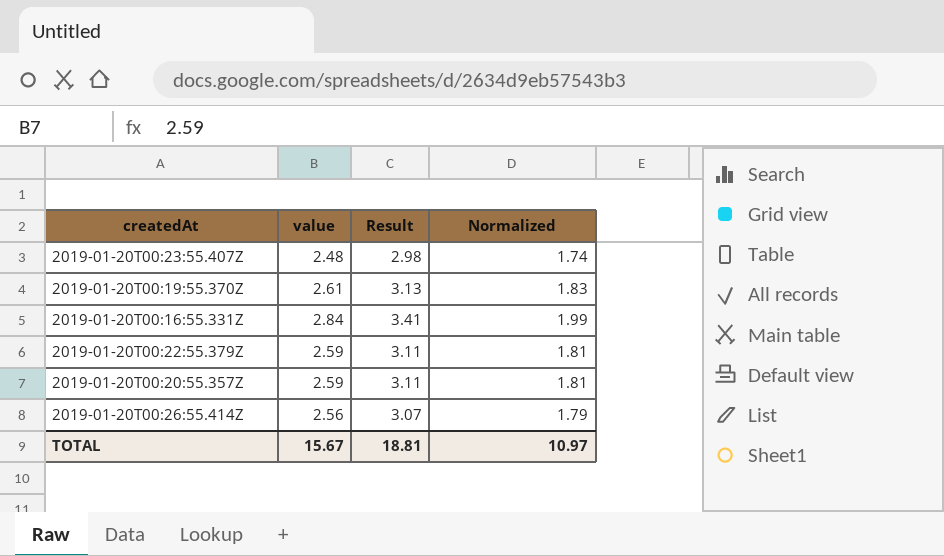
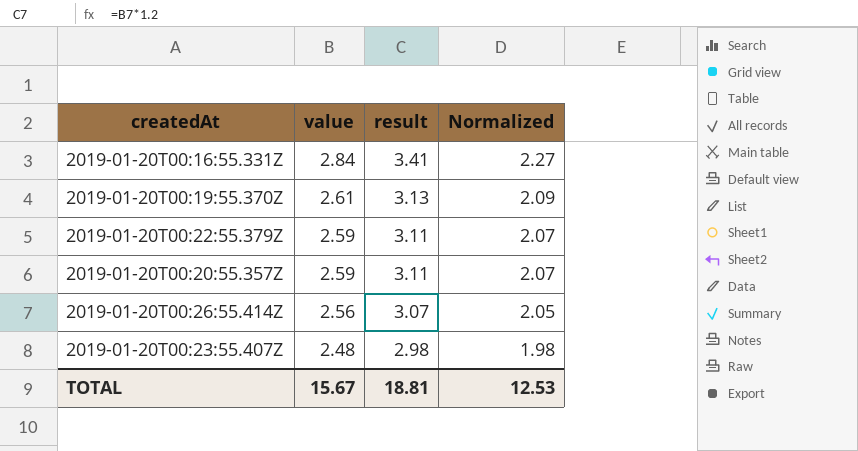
row order: none -> value descending
column name: Result -> result
column Normalized | formula: [value] * 0.7 -> [value] * 0.8
TOTAL | Normalized: 10.97 -> 12.53

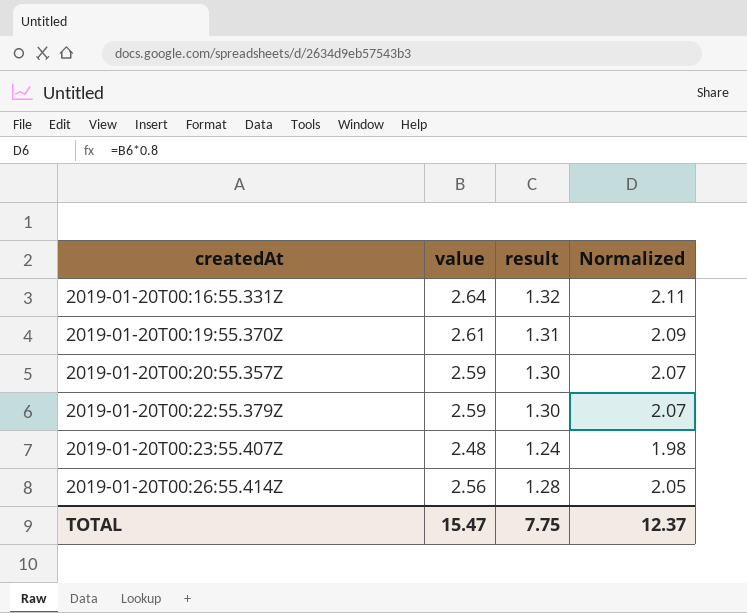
row order: value descending -> createdAt ascending
column result | formula: [value] * 1.2 -> [value] * 0.5
2019-01-20T00:16:55.331Z | value: 2.84 -> 2.64
2019-01-20T00:16:55.331Z | Normalized: 2.27 -> 2.11
TOTAL | value: 15.67 -> 15.47
TOTAL | result: 18.81 -> 7.75
TOTAL | Normalized: 12.53 -> 12.37

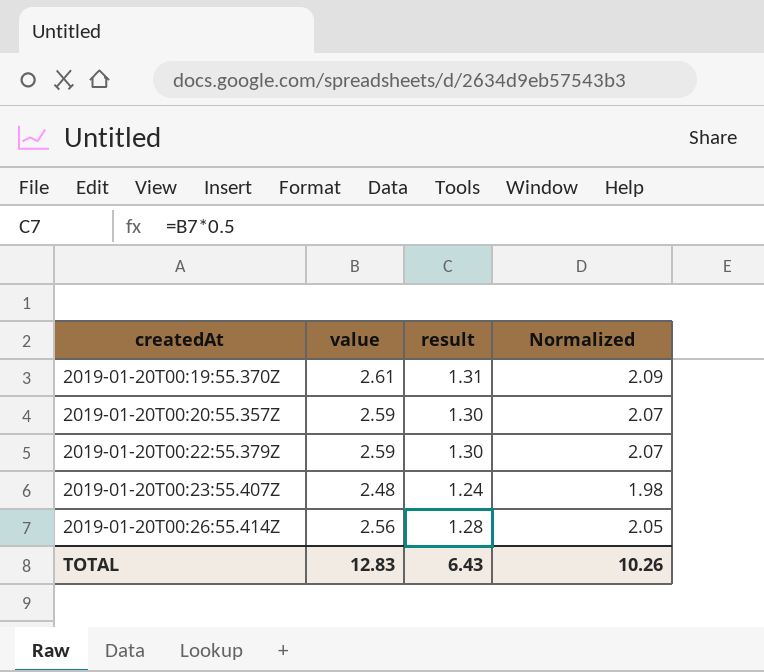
row 2019-01-20T00:16:55.331Z: 2.64 | 1.32 | 2.11 -> none
TOTAL | value: 15.47 -> 12.83
TOTAL | result: 7.75 -> 6.43
TOTAL | Normalized: 12.37 -> 10.26

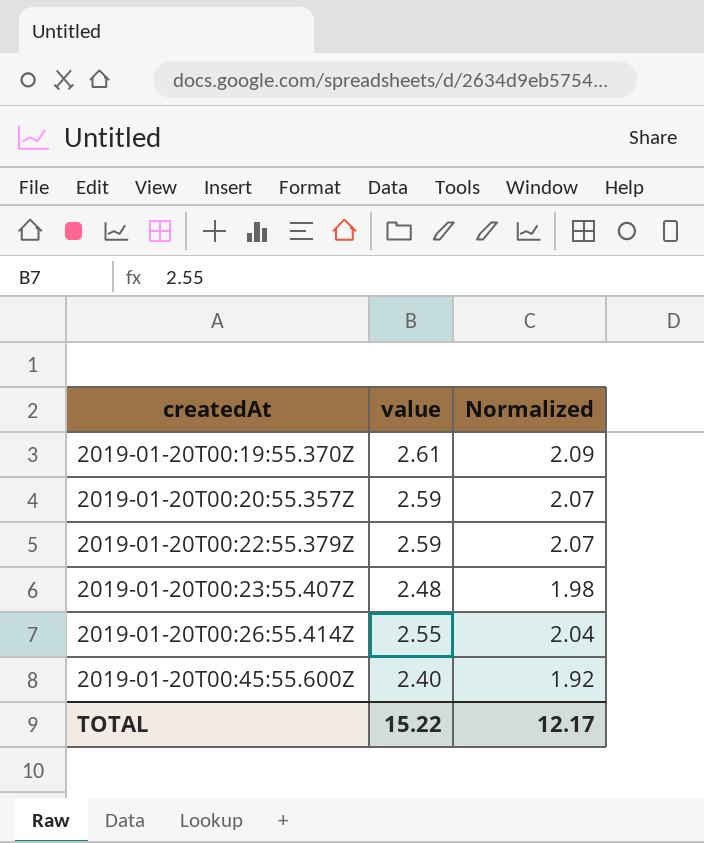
column result | formula: [value] * 0.5 -> none
2019-01-20T00:26:55.414Z | value: 2.56 -> 2.55
2019-01-20T00:26:55.414Z | Normalized: 2.05 -> 2.04
row 2019-01-20T00:45:55.600Z: none -> 2.40 | 1.92
TOTAL | value: 12.83 -> 15.22
TOTAL | Normalized: 10.26 -> 12.17

